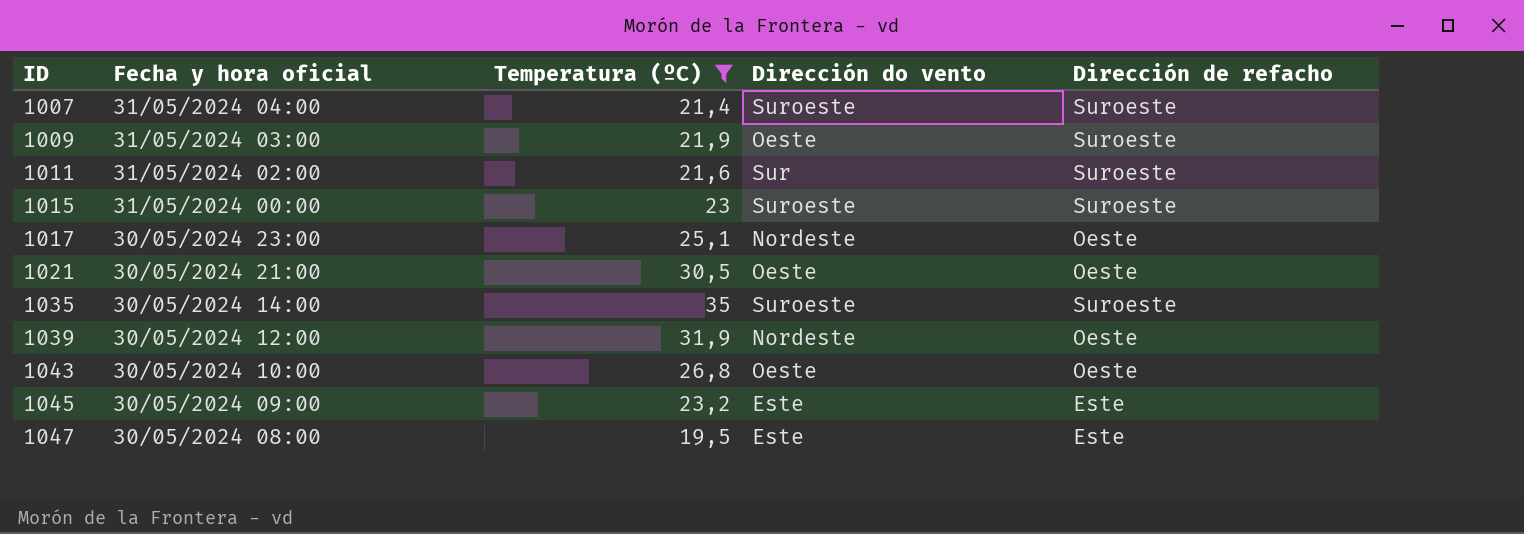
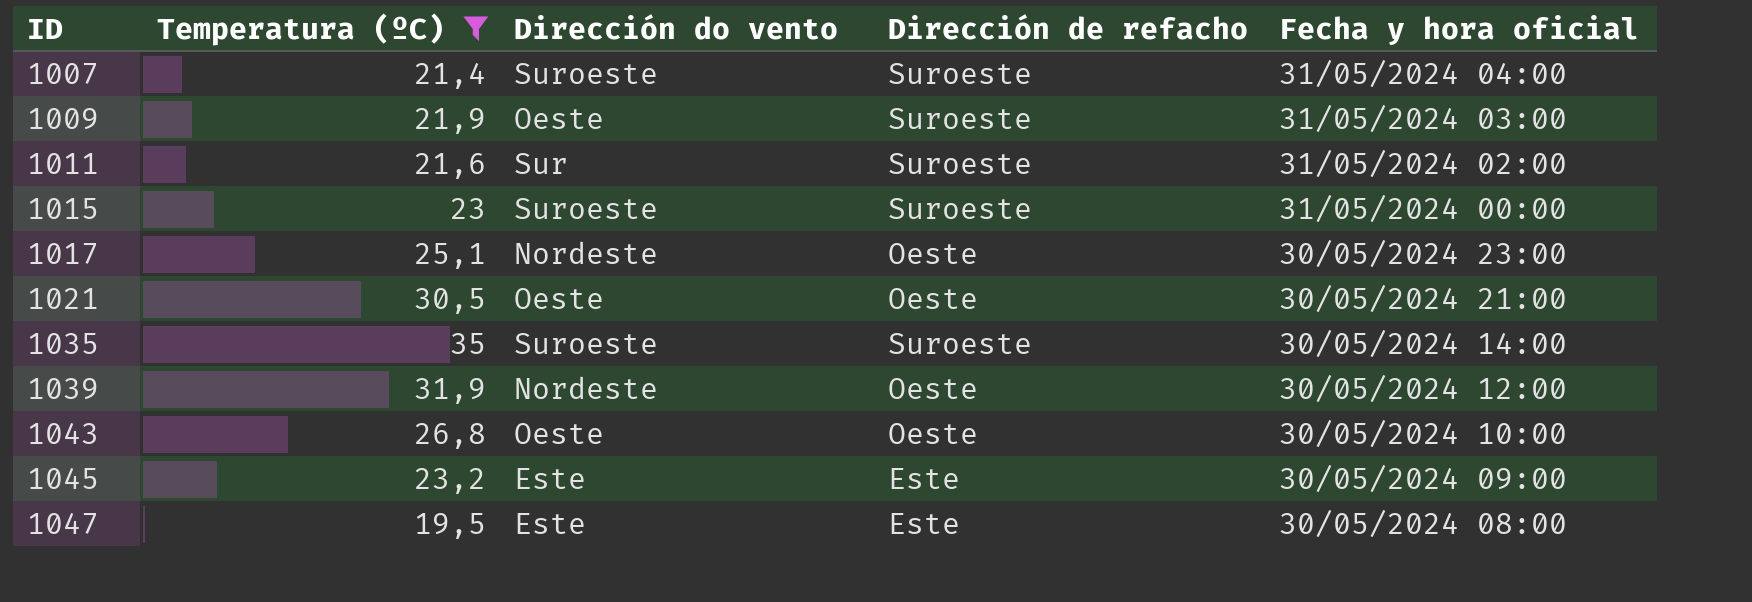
column Fecha y hora oficial | position: 2 -> 5

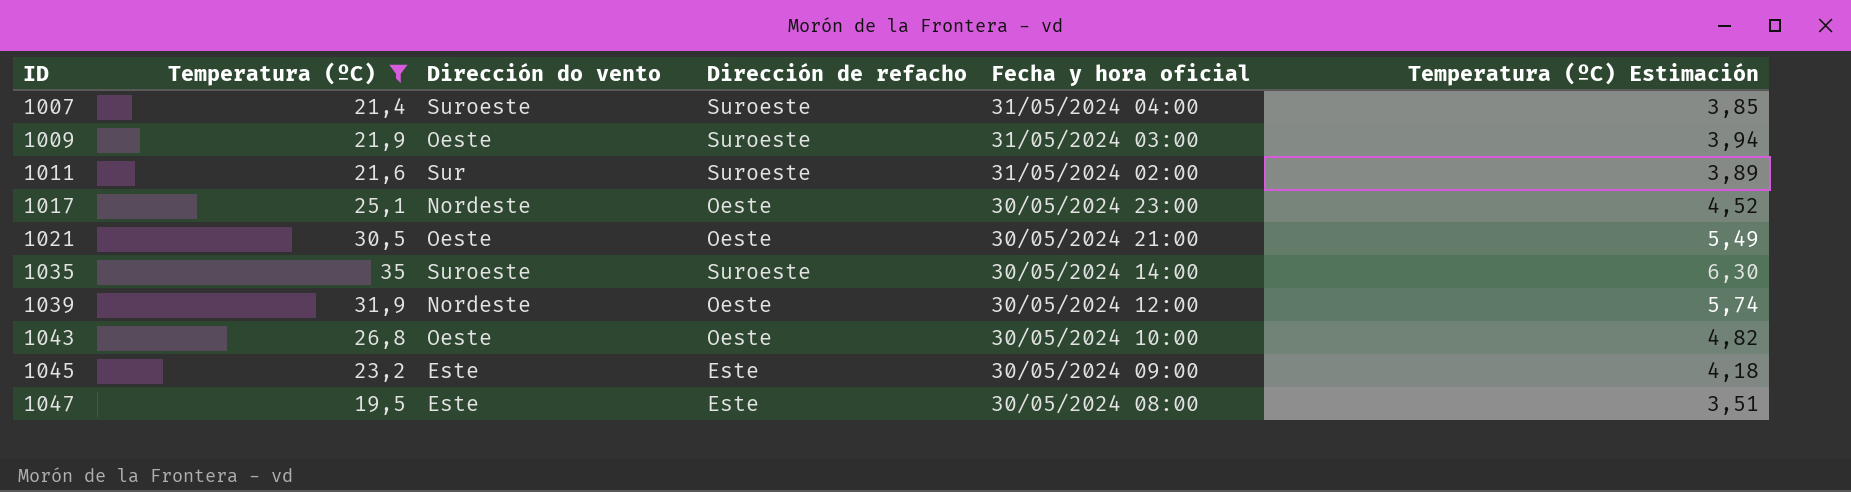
column Temperatura (ºC) Estimación | formula: none -> [Temperatura (ºC)] * 0,18
row 1015: 23 | Suroeste | Suroeste | 31/05/2024 00:00 -> none

